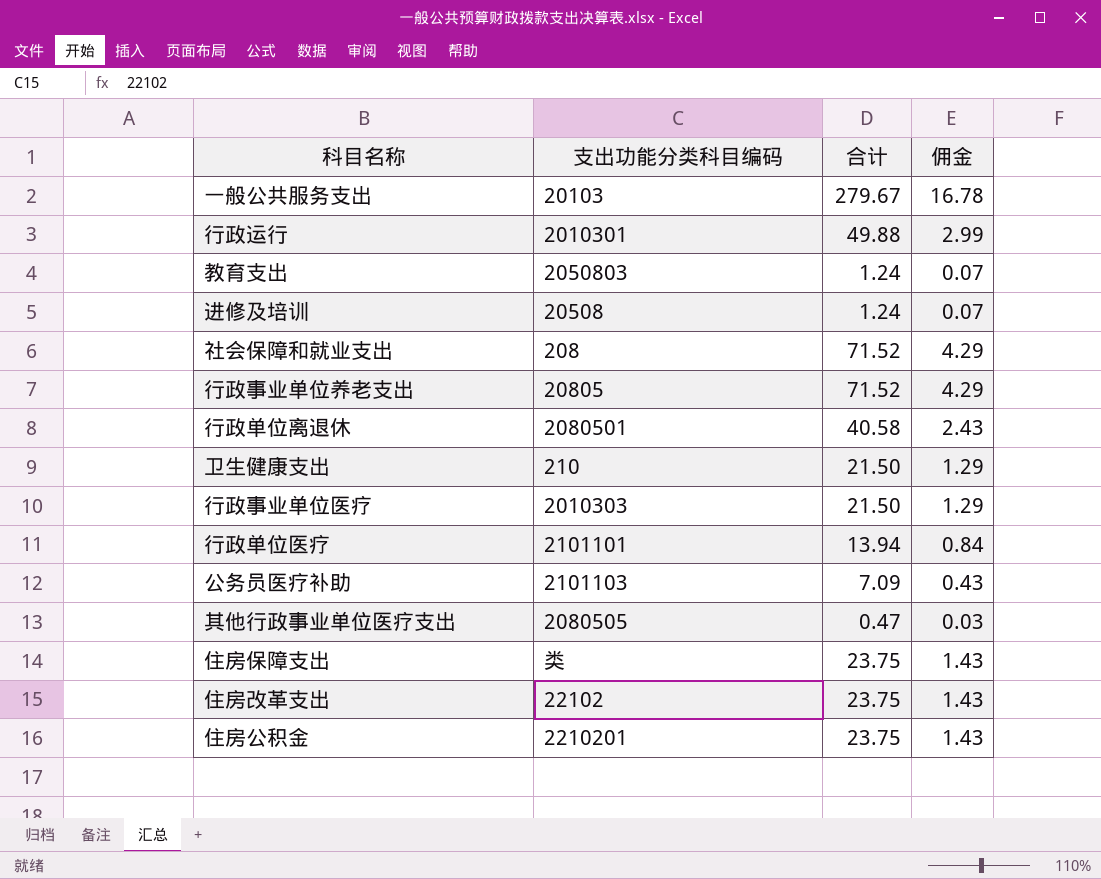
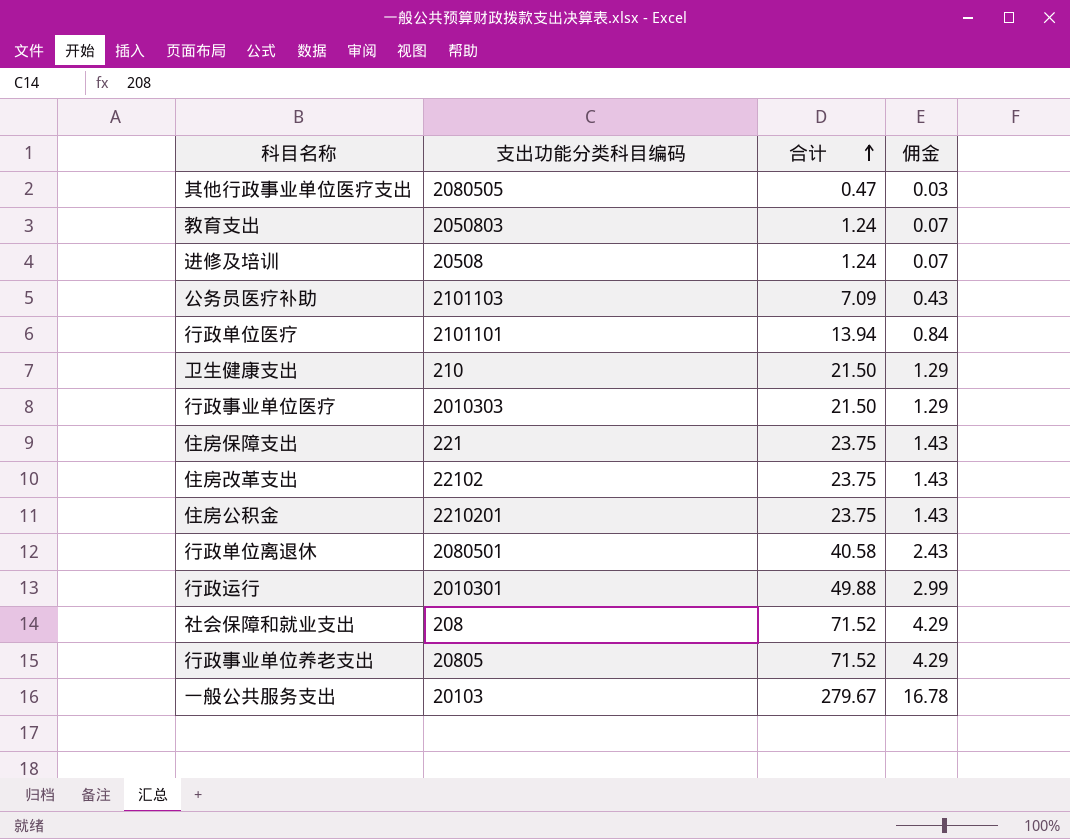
row order: none -> 合计 ascending
住房保障支出 | 支出功能分类科目编码: 类 -> 221

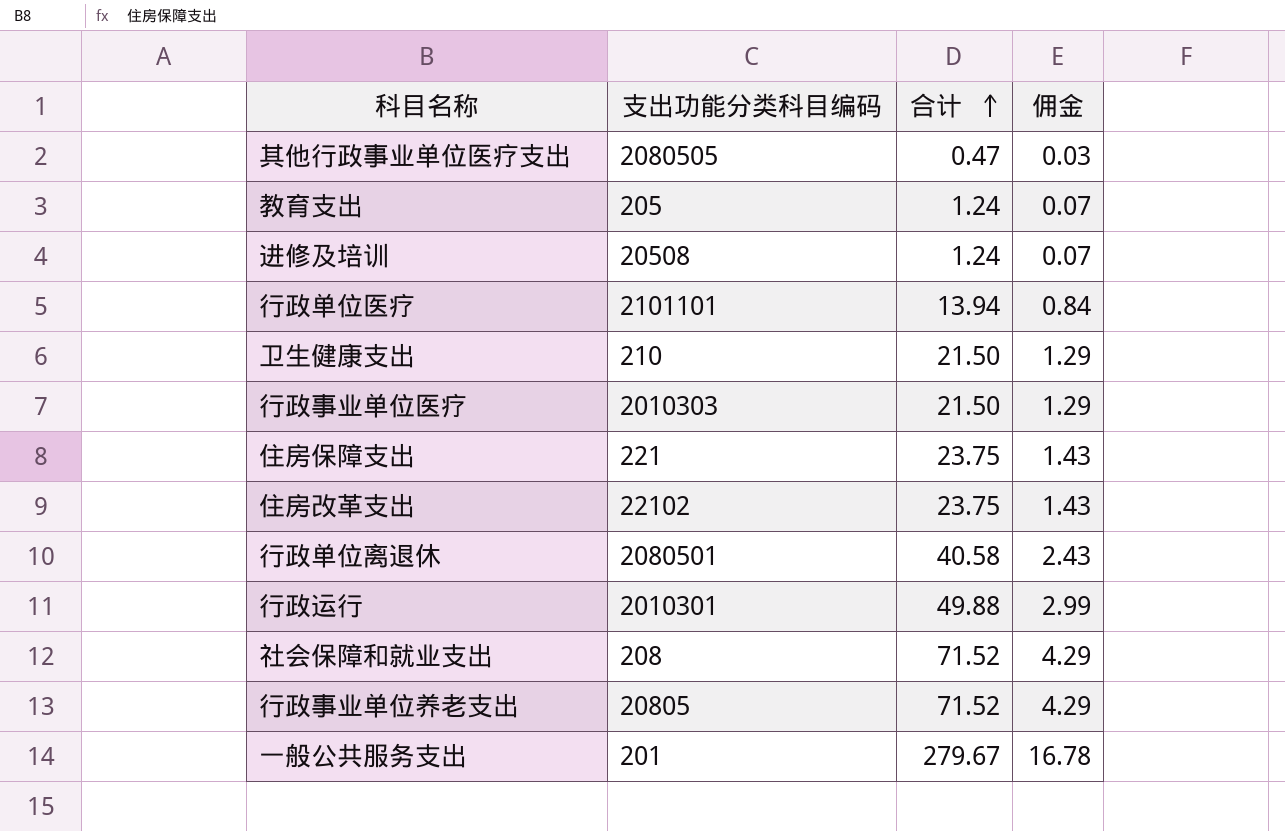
row 公务员医疗补助: 2101103 | 7.09 | 0.43 -> none
row 住房公积金: 2210201 | 23.75 | 1.43 -> none
教育支出 | 支出功能分类科目编码: 2050803 -> 205
一般公共服务支出 | 支出功能分类科目编码: 20103 -> 201

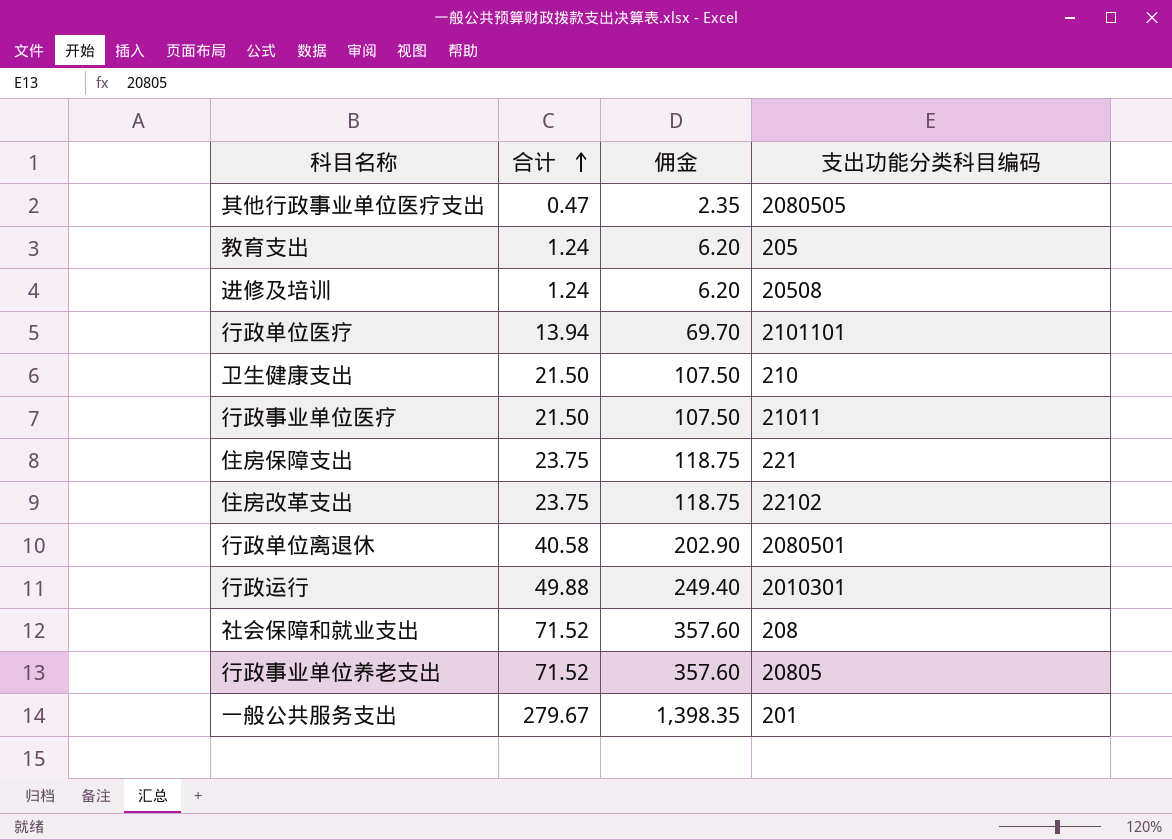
column 佣金 | formula: [合计] * 0.06 -> [合计] * 5
column 支出功能分类科目编码 | position: 2 -> 4
行政事业单位医疗 | 支出功能分类科目编码: 2010303 -> 21011

